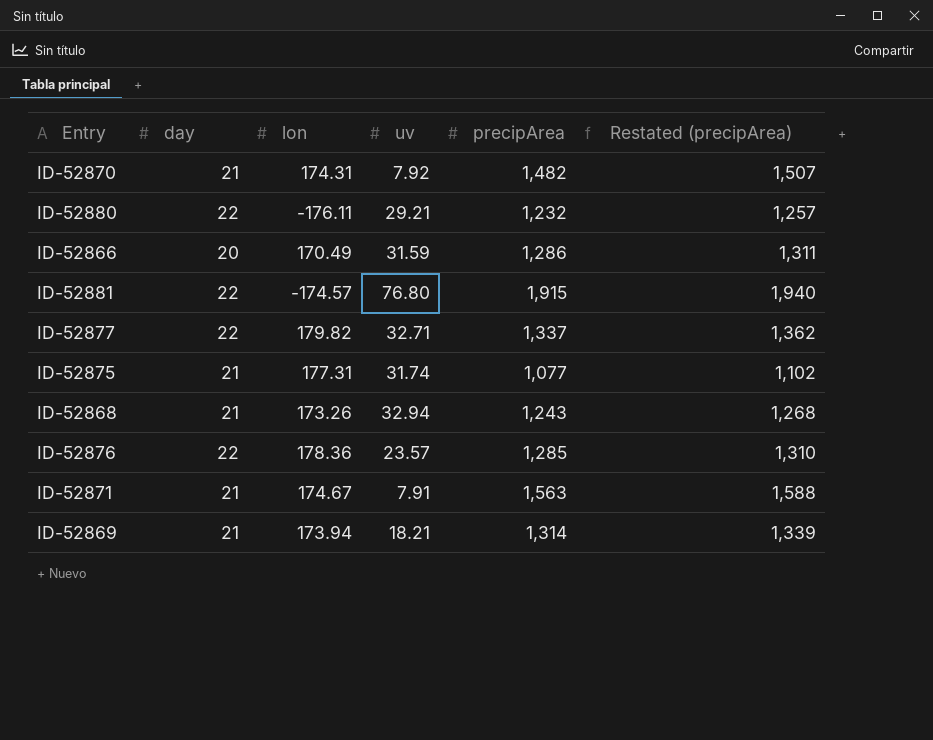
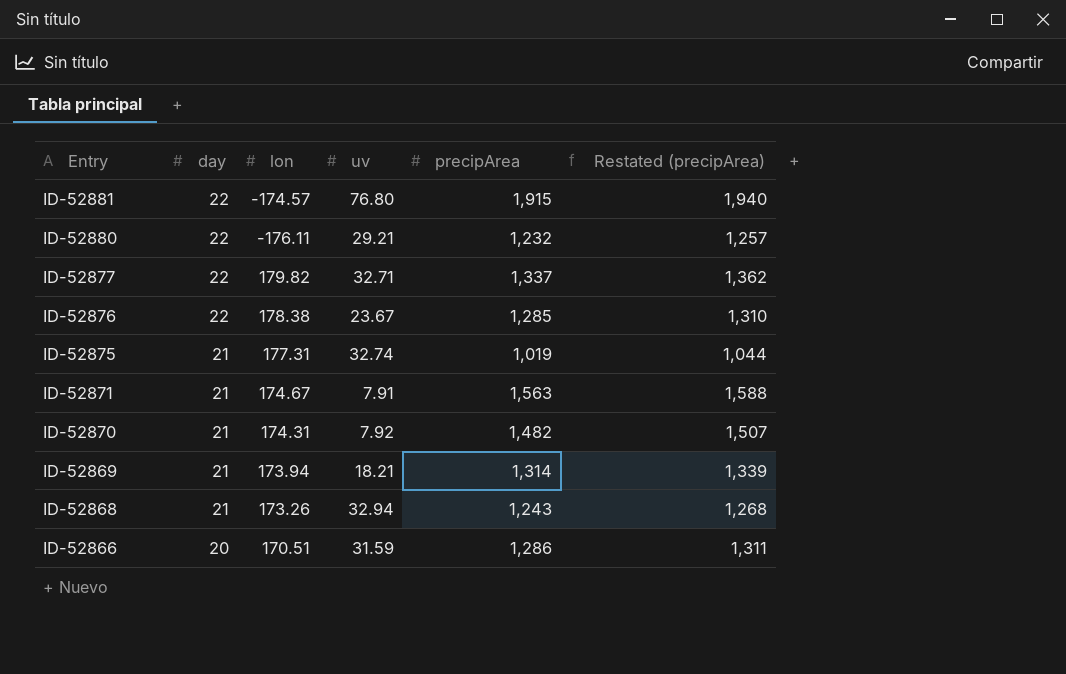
row order: none -> Entry descending
ID-52876 | lon: 178.36 -> 178.38
ID-52876 | uv: 23.57 -> 23.67
ID-52875 | uv: 31.74 -> 32.74
ID-52875 | precipArea: 1,077 -> 1,019
ID-52875 | Restated (precipArea): 1,102 -> 1,044
ID-52866 | lon: 170.49 -> 170.51

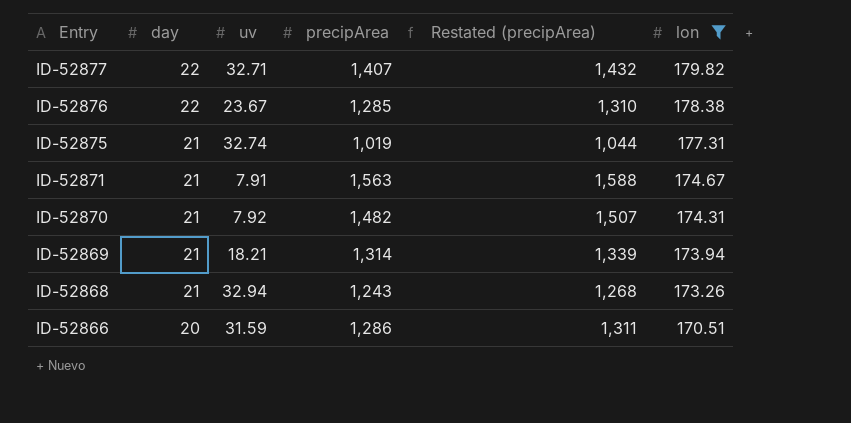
filter: none -> lon >= 170.51
column lon | position: 3 -> 6
ID-52877 | precipArea: 1,337 -> 1,407
ID-52877 | Restated (precipArea): 1,362 -> 1,432

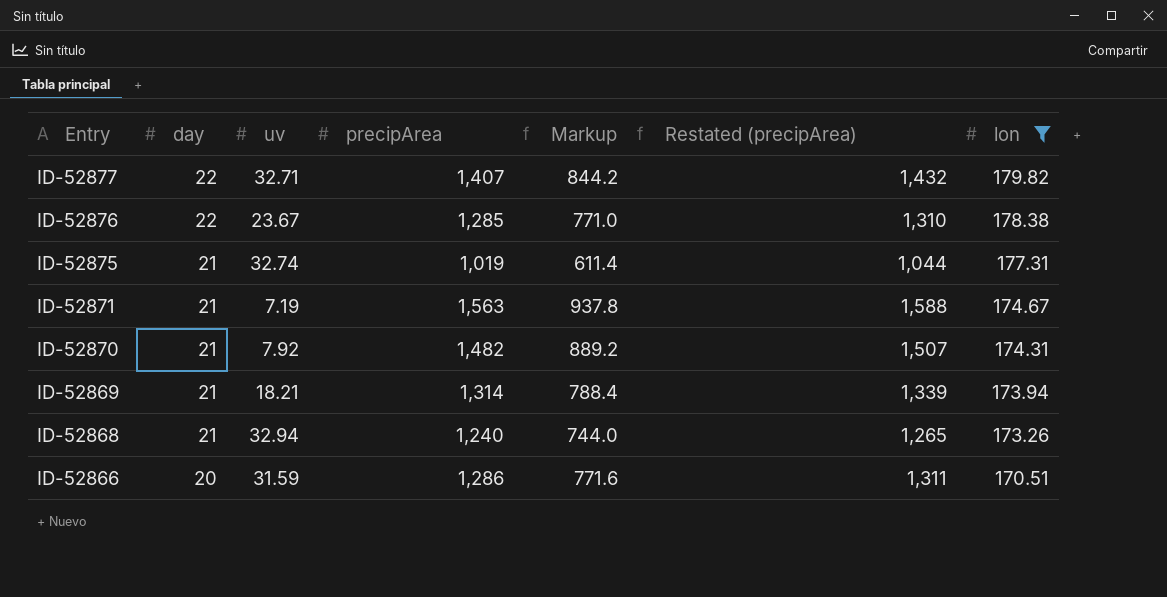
column Markup | formula: none -> [precipArea] * 0.6
ID-52871 | uv: 7.91 -> 7.19
ID-52868 | precipArea: 1,243 -> 1,240
ID-52868 | Restated (precipArea): 1,268 -> 1,265

